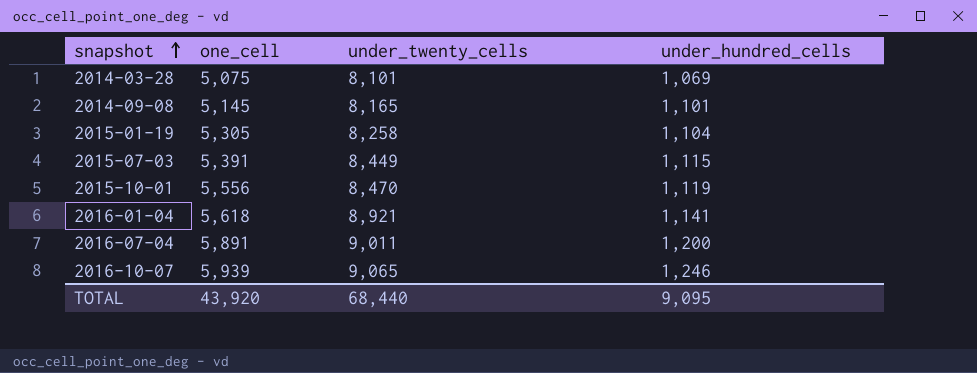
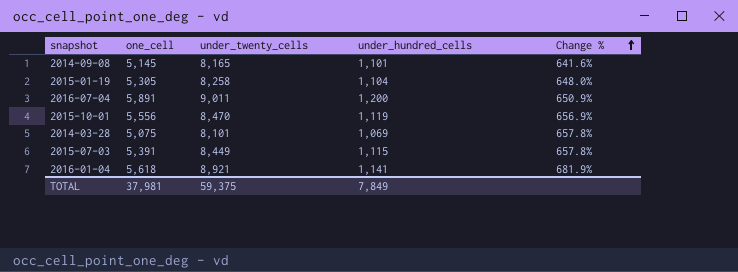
row order: snapshot ascending -> Change % ascending
column Change % | formula: none -> ([under_twenty_cells] - [under_hundred_cells]) / [under_hundred_cells]
row 2016-10-07: 5,939 | 9,065 | 1,246 -> none
TOTAL | one_cell: 43,920 -> 37,981
TOTAL | under_twenty_cells: 68,440 -> 59,375
TOTAL | under_hundred_cells: 9,095 -> 7,849

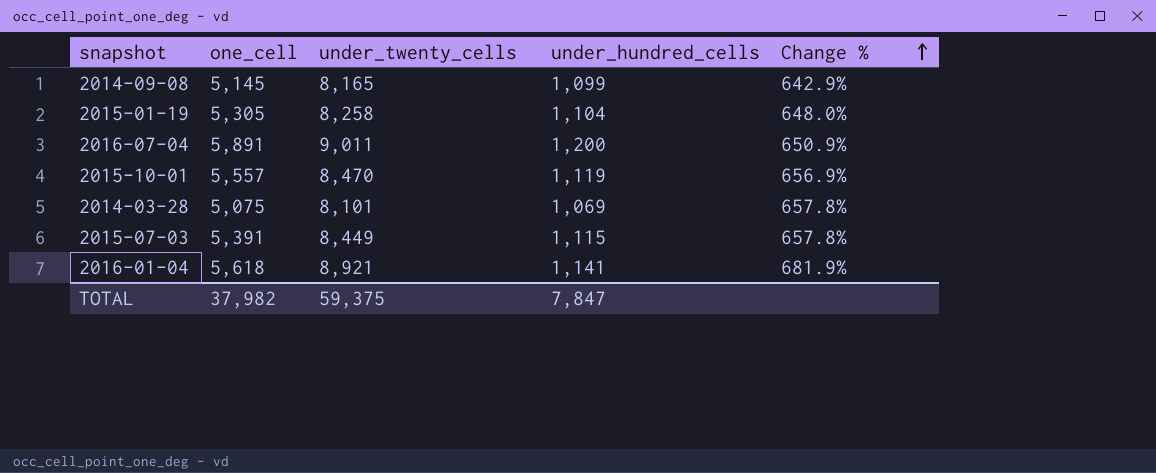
2014-09-08 | under_hundred_cells: 1,101 -> 1,099
2014-09-08 | Change %: 641.6% -> 642.9%
2015-10-01 | one_cell: 5,556 -> 5,557
TOTAL | one_cell: 37,981 -> 37,982
TOTAL | under_hundred_cells: 7,849 -> 7,847

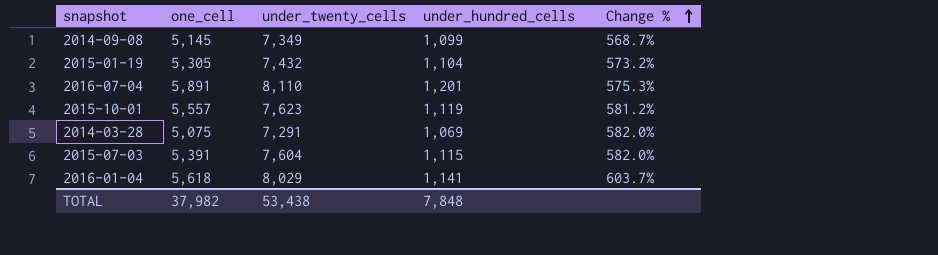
2014-09-08 | under_twenty_cells: 8,165 -> 7,349
2014-09-08 | Change %: 642.9% -> 568.7%
2015-01-19 | under_twenty_cells: 8,258 -> 7,432
2015-01-19 | Change %: 648.0% -> 573.2%
2016-07-04 | under_twenty_cells: 9,011 -> 8,110
2016-07-04 | under_hundred_cells: 1,200 -> 1,201
2016-07-04 | Change %: 650.9% -> 575.3%
2015-10-01 | under_twenty_cells: 8,470 -> 7,623
2015-10-01 | Change %: 656.9% -> 581.2%
2014-03-28 | under_twenty_cells: 8,101 -> 7,291
2014-03-28 | Change %: 657.8% -> 582.0%
2015-07-03 | under_twenty_cells: 8,449 -> 7,604
2015-07-03 | Change %: 657.8% -> 582.0%
2016-01-04 | under_twenty_cells: 8,921 -> 8,029
2016-01-04 | Change %: 681.9% -> 603.7%
TOTAL | under_twenty_cells: 59,375 -> 53,438
TOTAL | under_hundred_cells: 7,847 -> 7,848

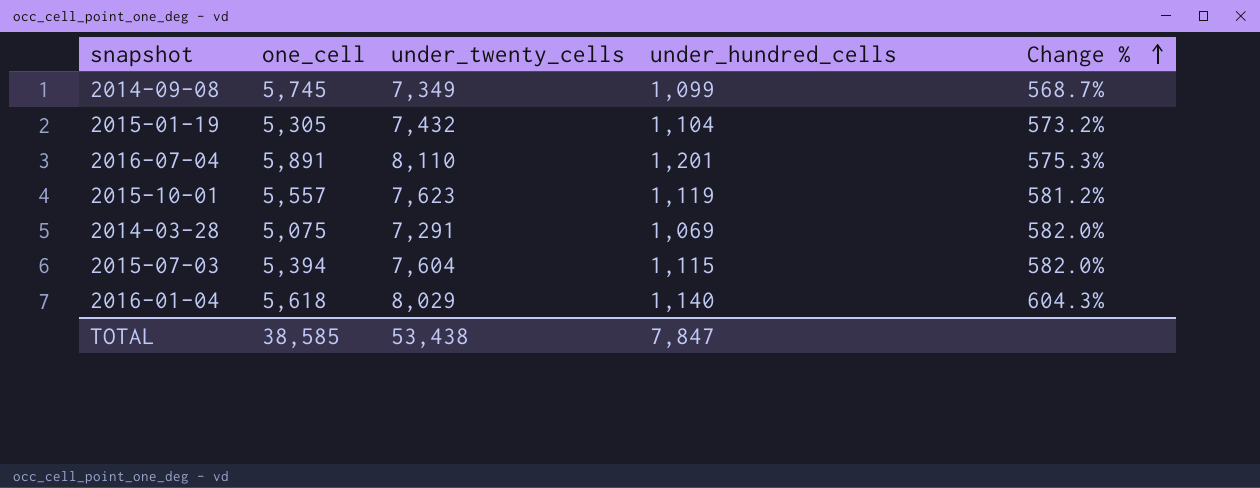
2014-09-08 | one_cell: 5,145 -> 5,745
2015-07-03 | one_cell: 5,391 -> 5,394
2016-01-04 | under_hundred_cells: 1,141 -> 1,140
2016-01-04 | Change %: 603.7% -> 604.3%
TOTAL | one_cell: 37,982 -> 38,585
TOTAL | under_hundred_cells: 7,848 -> 7,847

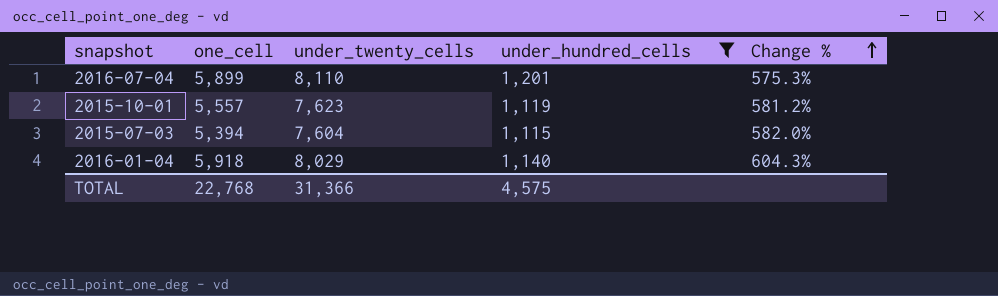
filter: none -> under_hundred_cells >= 1,115
2016-07-04 | one_cell: 5,891 -> 5,899
2016-01-04 | one_cell: 5,618 -> 5,918
TOTAL | one_cell: 38,585 -> 22,768
TOTAL | under_twenty_cells: 53,438 -> 31,366
TOTAL | under_hundred_cells: 7,847 -> 4,575

